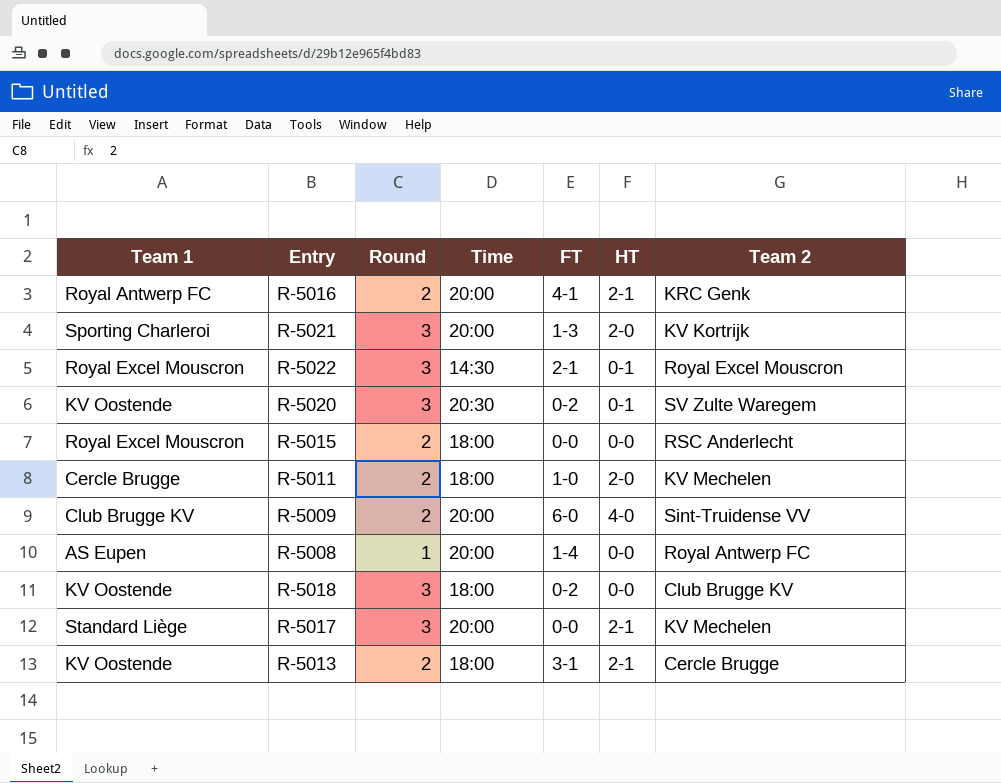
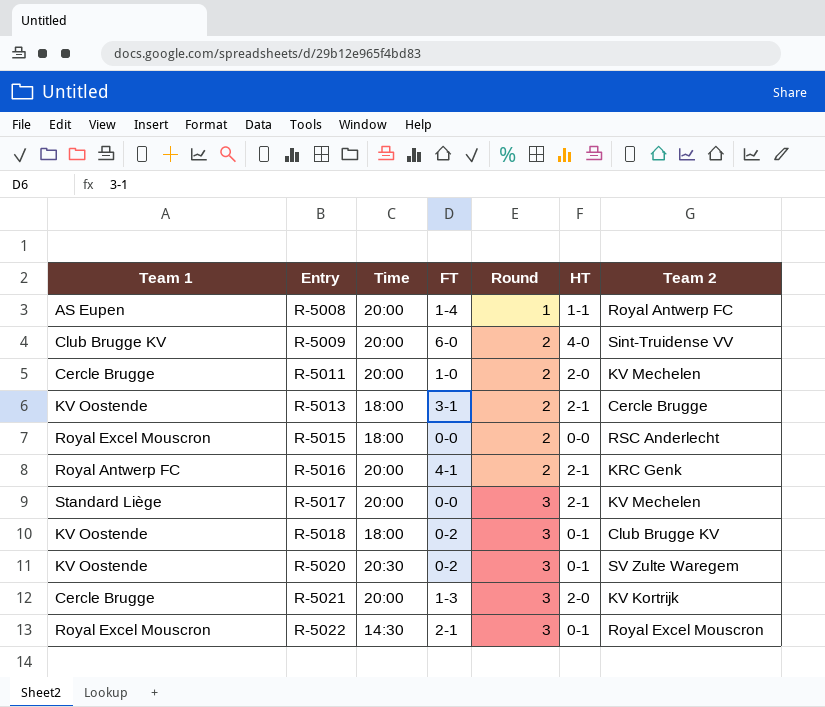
row order: none -> Entry ascending
column Round | position: 3 -> 5
R-5008 | HT: 0-0 -> 1-1
R-5011 | Time: 18:00 -> 20:00
R-5018 | HT: 0-0 -> 0-1
R-5021 | Team 1: Sporting Charleroi -> Cercle Brugge

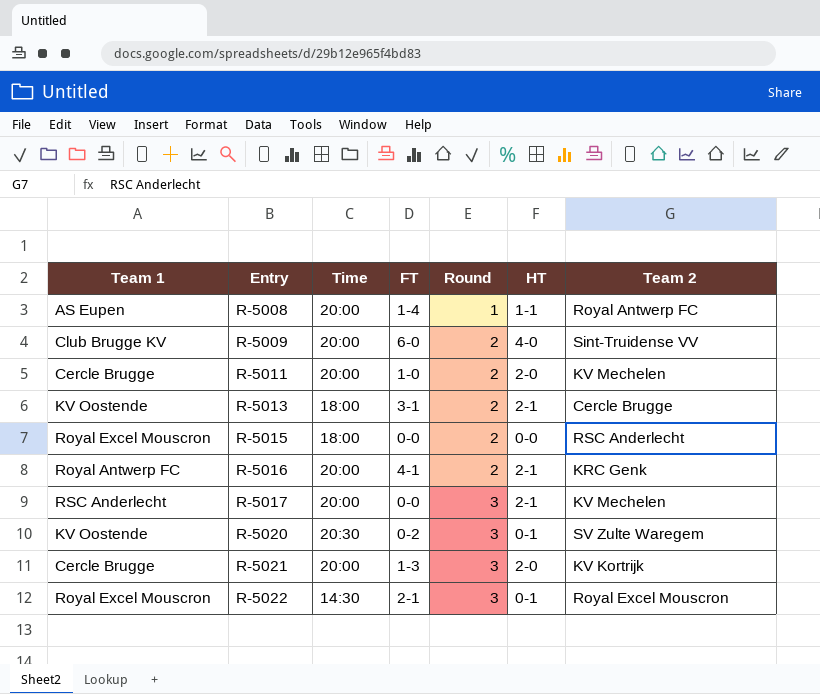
row R-5018: KV Oostende | 18:00 | 0-2 | 3 | 0-1 | Club Brugge KV -> none
R-5017 | Team 1: Standard Liège -> RSC Anderlecht

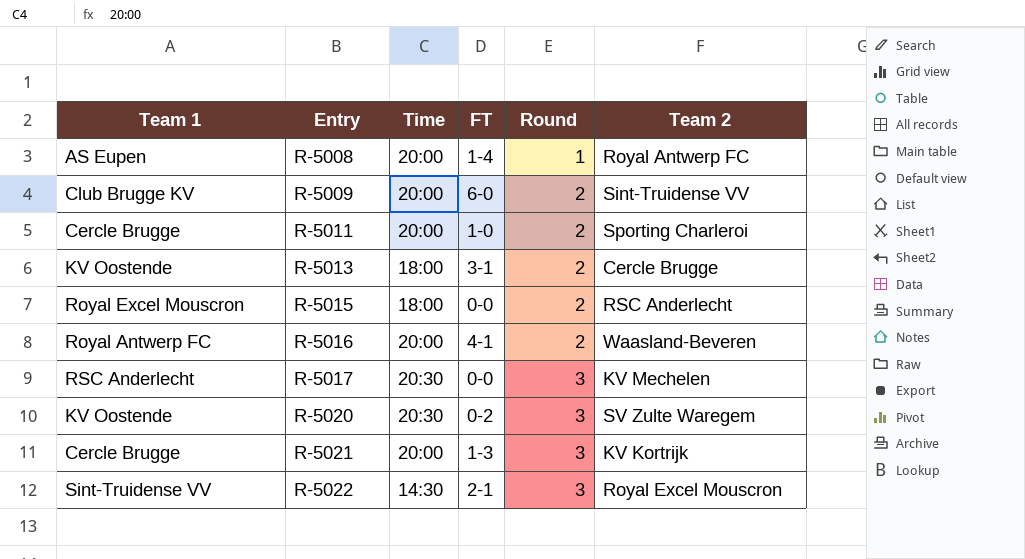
column HT | position: 6 -> none
R-5011 | Team 2: KV Mechelen -> Sporting Charleroi
R-5016 | Team 2: KRC Genk -> Waasland-Beveren
R-5017 | Time: 20:00 -> 20:30
R-5022 | Team 1: Royal Excel Mouscron -> Sint-Truidense VV

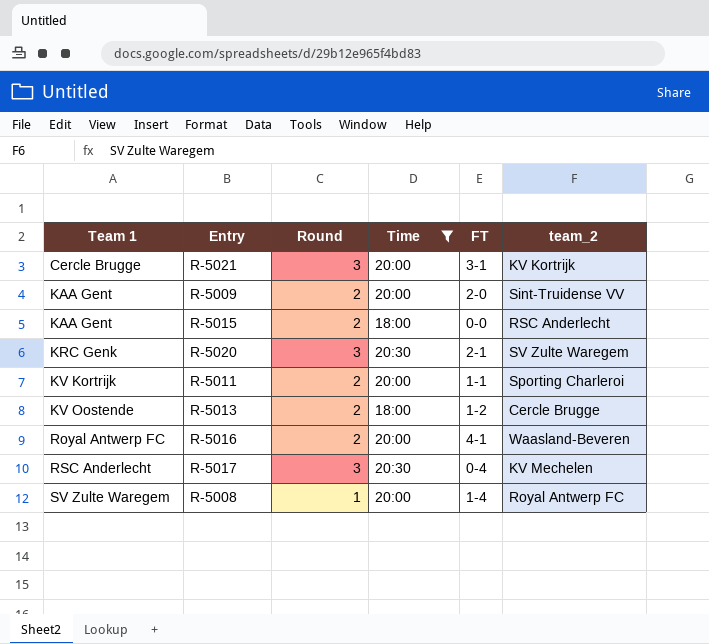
filter: none -> Time != 14:30
row order: Entry ascending -> Team 1 ascending
column Round | position: 5 -> 3
column name: Team 2 -> team_2
R-5021 | FT: 1-3 -> 3-1
R-5009 | Team 1: Club Brugge KV -> KAA Gent
R-5009 | FT: 6-0 -> 2-0
R-5015 | Team 1: Royal Excel Mouscron -> KAA Gent
R-5020 | Team 1: KV Oostende -> KRC Genk
R-5020 | FT: 0-2 -> 2-1
R-5011 | Team 1: Cercle Brugge -> KV Kortrijk
R-5011 | FT: 1-0 -> 1-1
R-5013 | FT: 3-1 -> 1-2
R-5017 | FT: 0-0 -> 0-4
R-5008 | Team 1: AS Eupen -> SV Zulte Waregem

